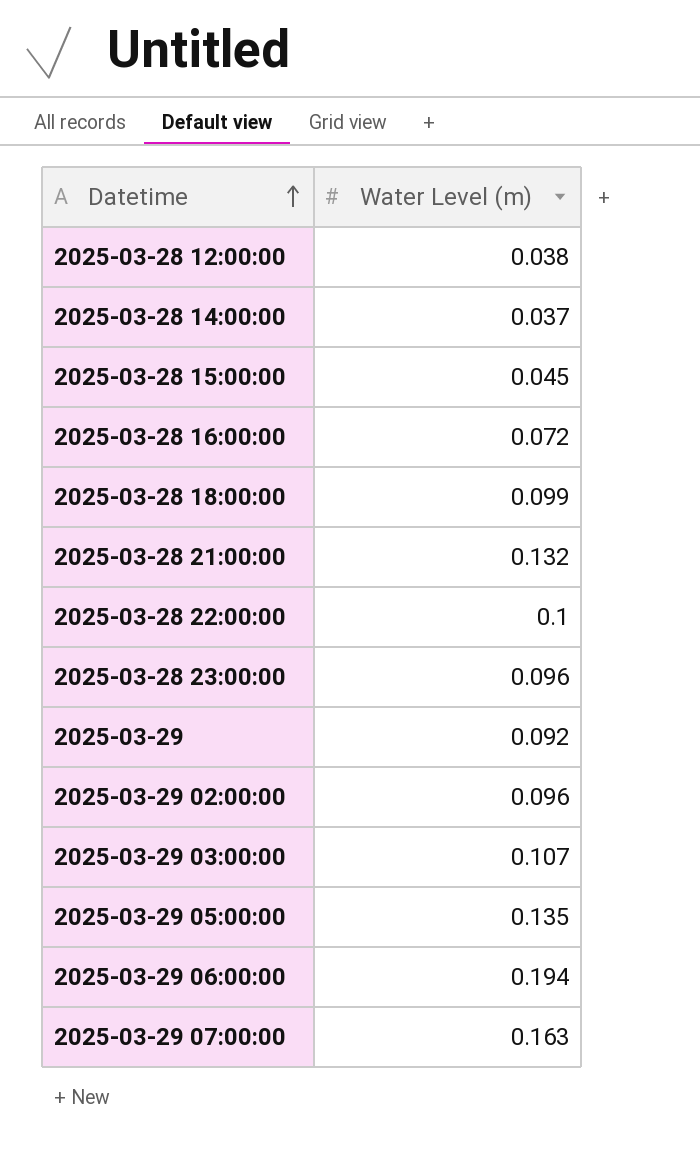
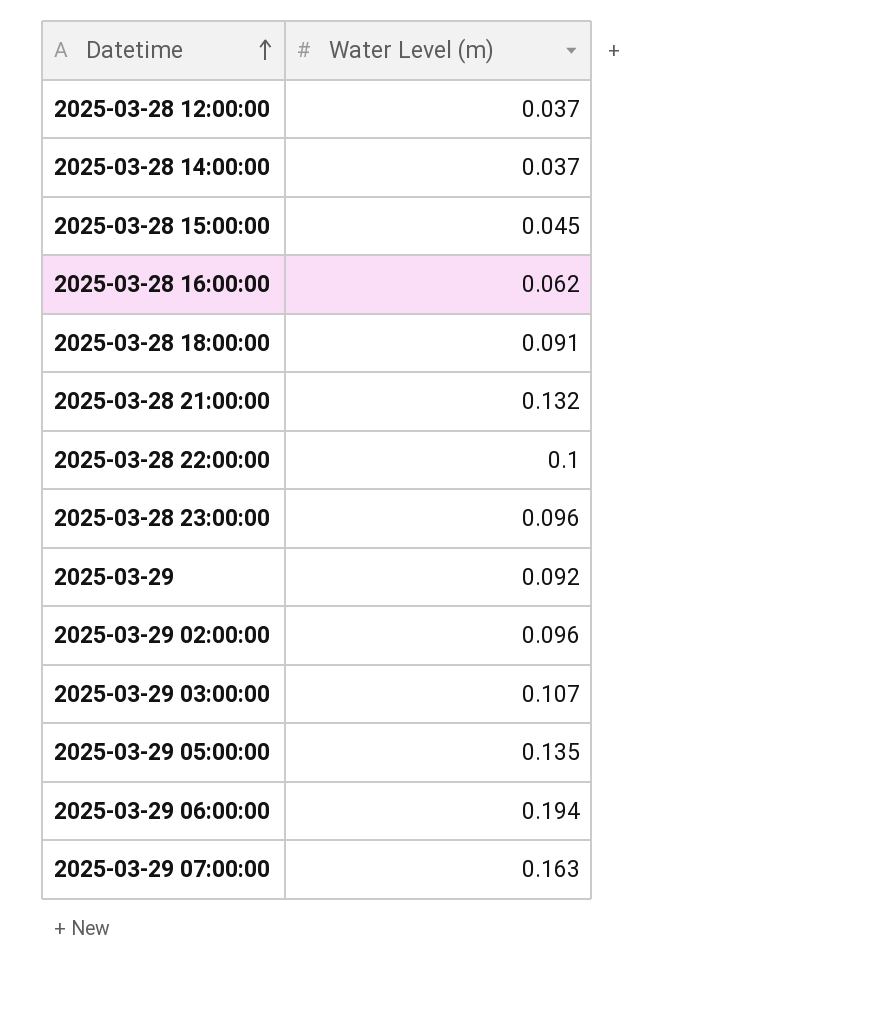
2025-03-28 12:00:00 | Water Level (m): 0.038 -> 0.037
2025-03-28 16:00:00 | Water Level (m): 0.072 -> 0.062
2025-03-28 18:00:00 | Water Level (m): 0.099 -> 0.091

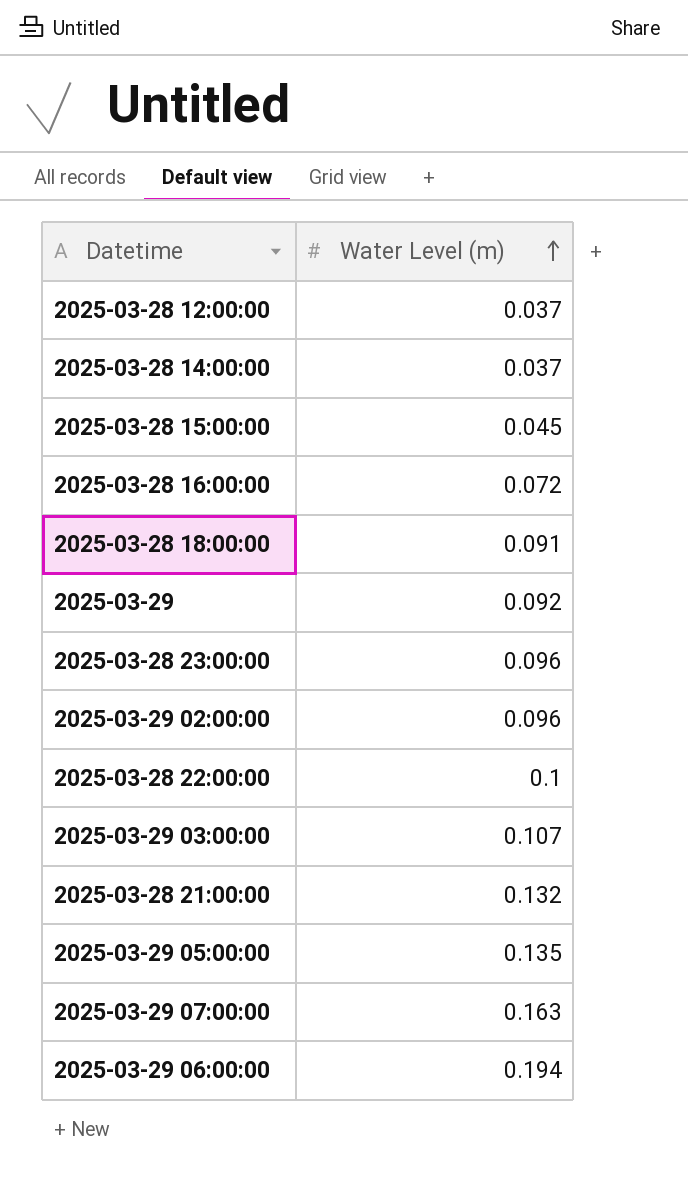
row order: Datetime ascending -> Water Level (m) ascending
2025-03-28 16:00:00 | Water Level (m): 0.062 -> 0.072

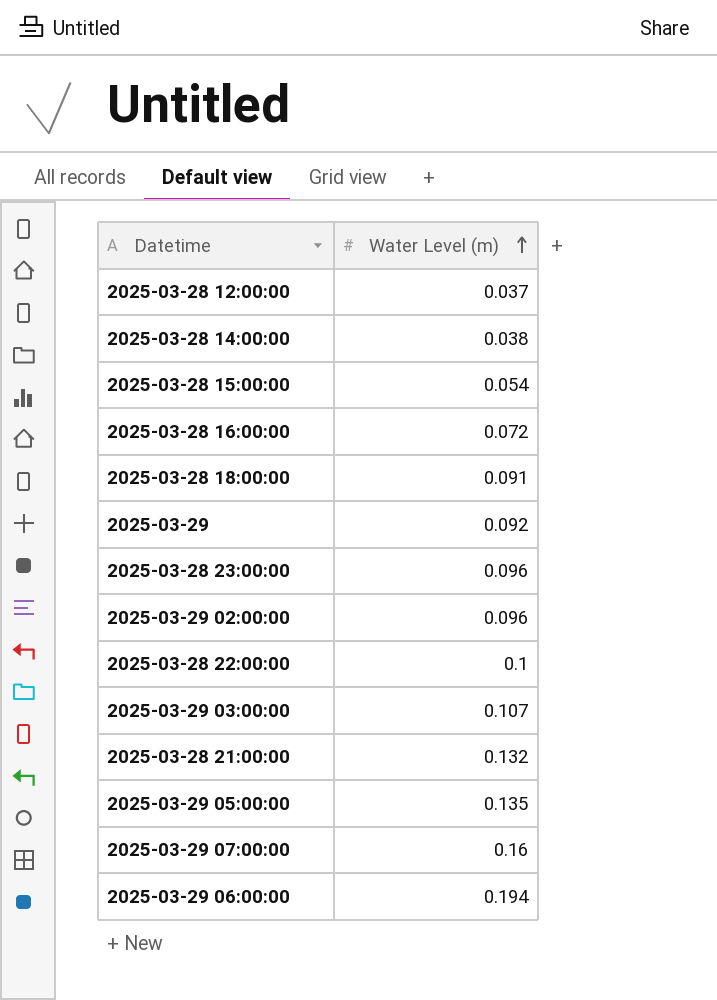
2025-03-28 14:00:00 | Water Level (m): 0.037 -> 0.038
2025-03-28 15:00:00 | Water Level (m): 0.045 -> 0.054
2025-03-29 07:00:00 | Water Level (m): 0.163 -> 0.16

